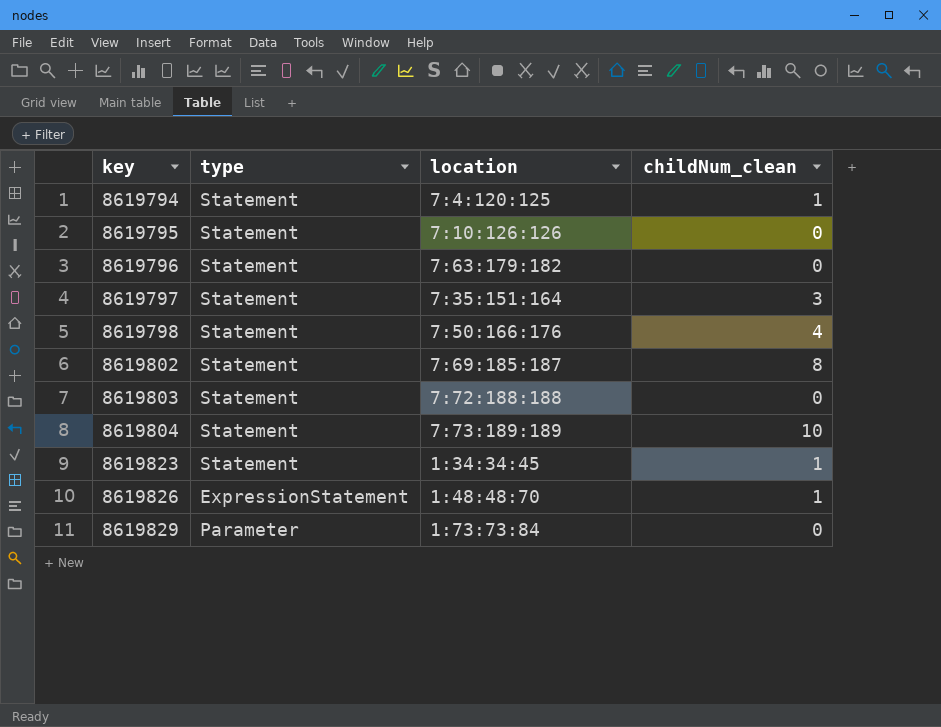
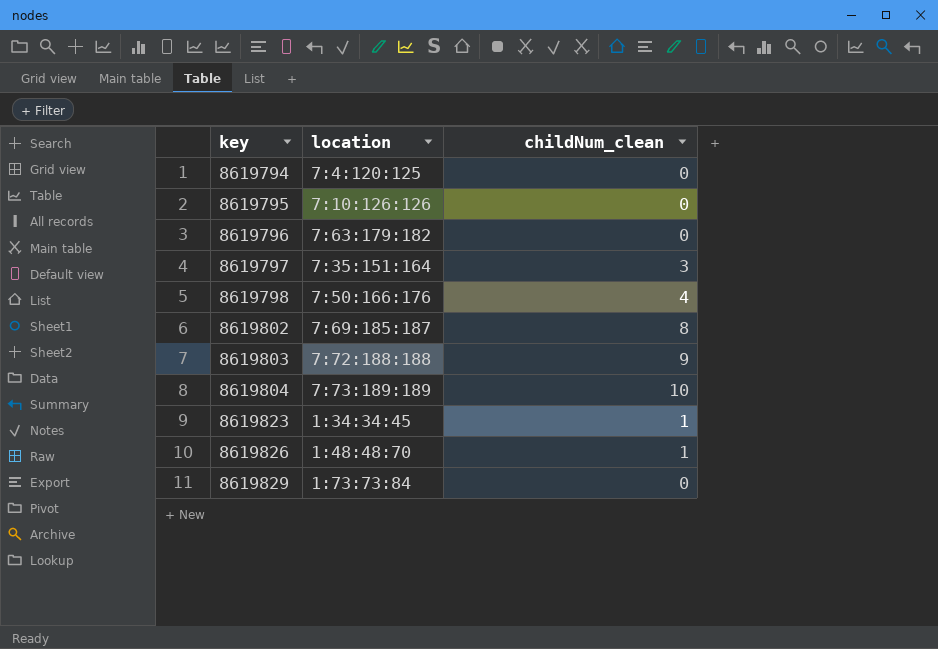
column type | position: 2 -> none
8619794 | childNum_clean: 1 -> 0
8619803 | childNum_clean: 0 -> 9

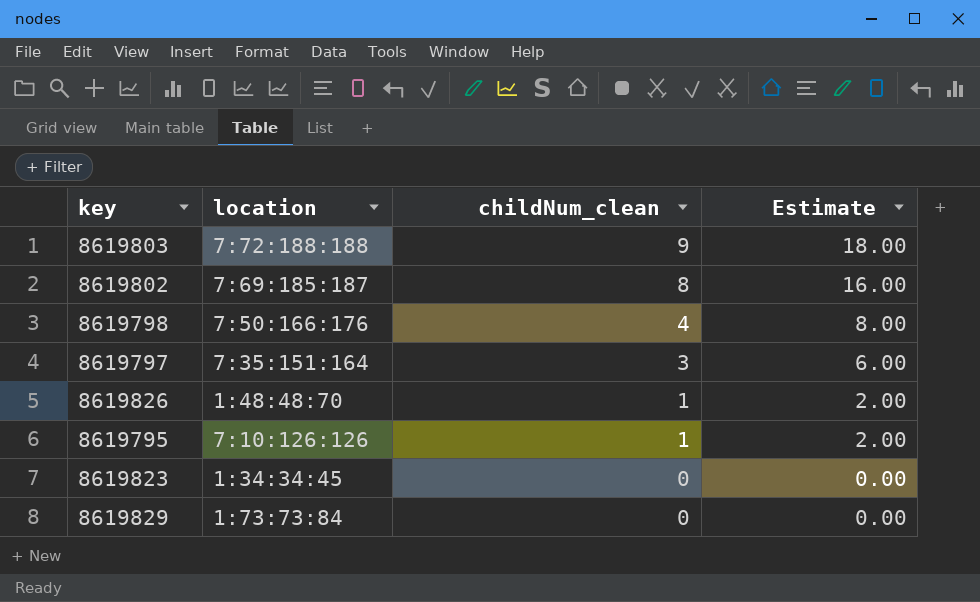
row order: key ascending -> childNum_clean descending
column Estimate | formula: none -> [childNum_clean] * 2
row 8619794: 7:4:120:125 | 0 -> none
row 8619796: 7:63:179:182 | 0 -> none
row 8619804: 7:73:189:189 | 10 -> none
8619795 | childNum_clean: 0 -> 1
8619823 | childNum_clean: 1 -> 0

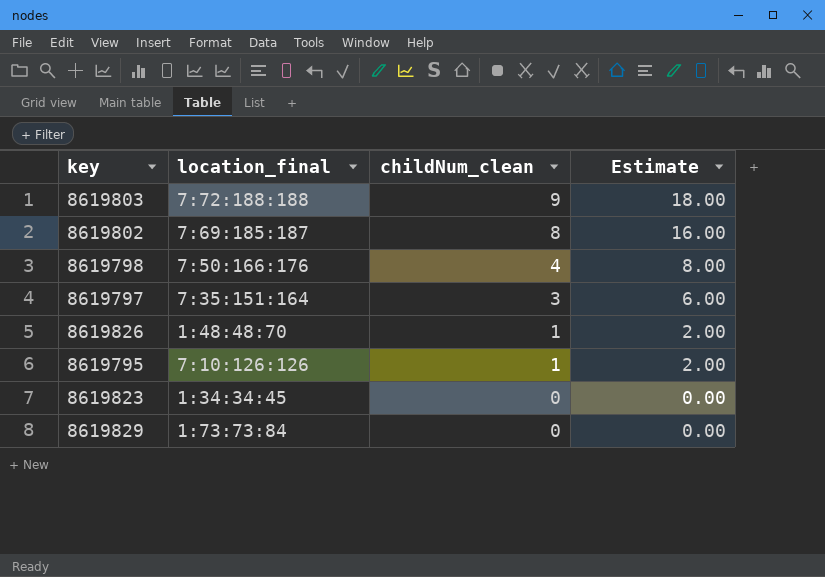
column name: location -> location_final

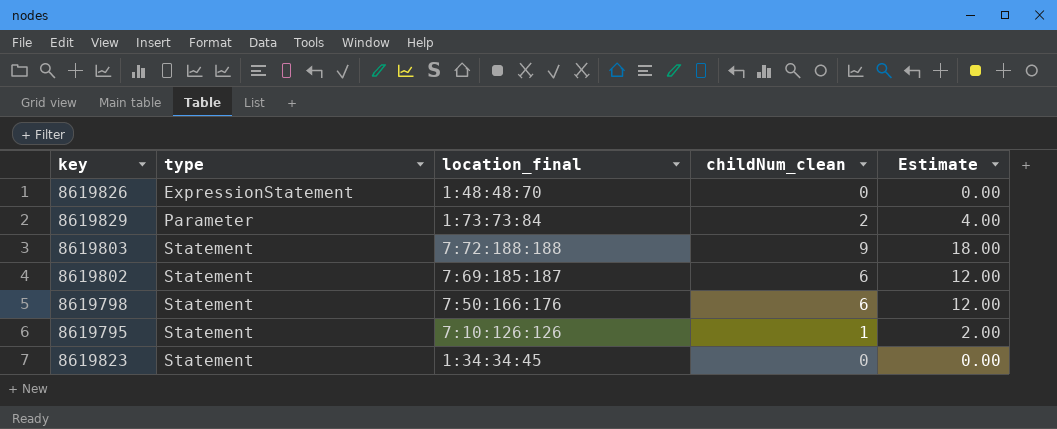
row order: childNum_clean descending -> type ascending
column type | position: none -> 2
row 8619797: 7:35:151:164 | 3 | 6.00 -> none
8619826 | childNum_clean: 1 -> 0
8619826 | Estimate: 2.00 -> 0.00
8619829 | childNum_clean: 0 -> 2
8619829 | Estimate: 0.00 -> 4.00
8619802 | childNum_clean: 8 -> 6
8619802 | Estimate: 16.00 -> 12.00
8619798 | childNum_clean: 4 -> 6
8619798 | Estimate: 8.00 -> 12.00

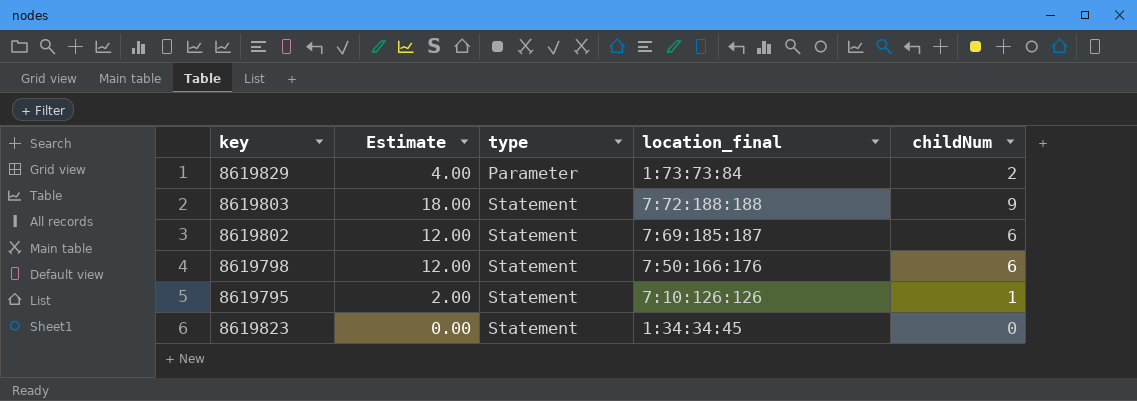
column Estimate | position: 5 -> 2
column name: childNum_clean -> childNum
row 8619826: ExpressionStatement | 1:48:48:70 | 0 | 0.00 -> none

